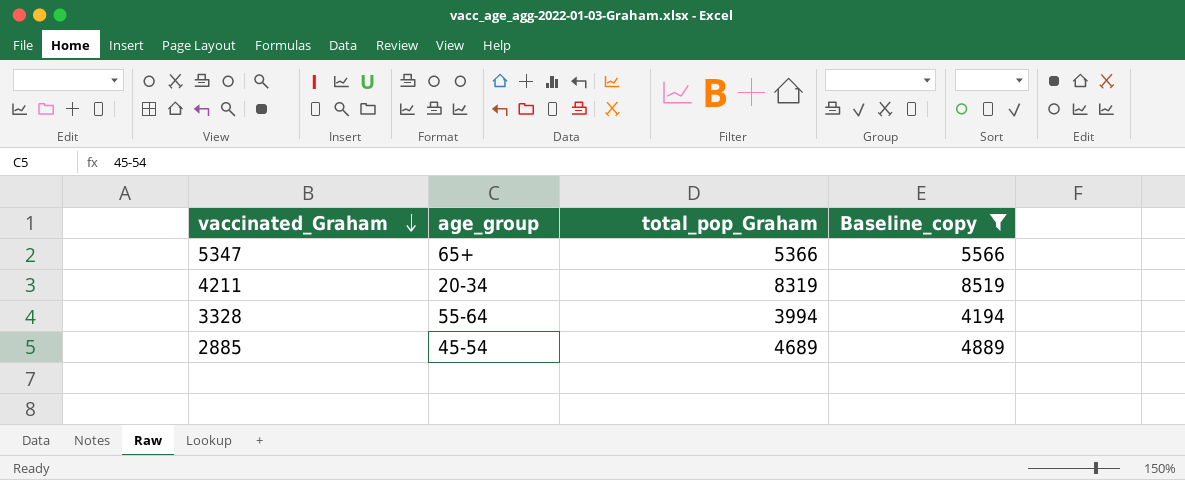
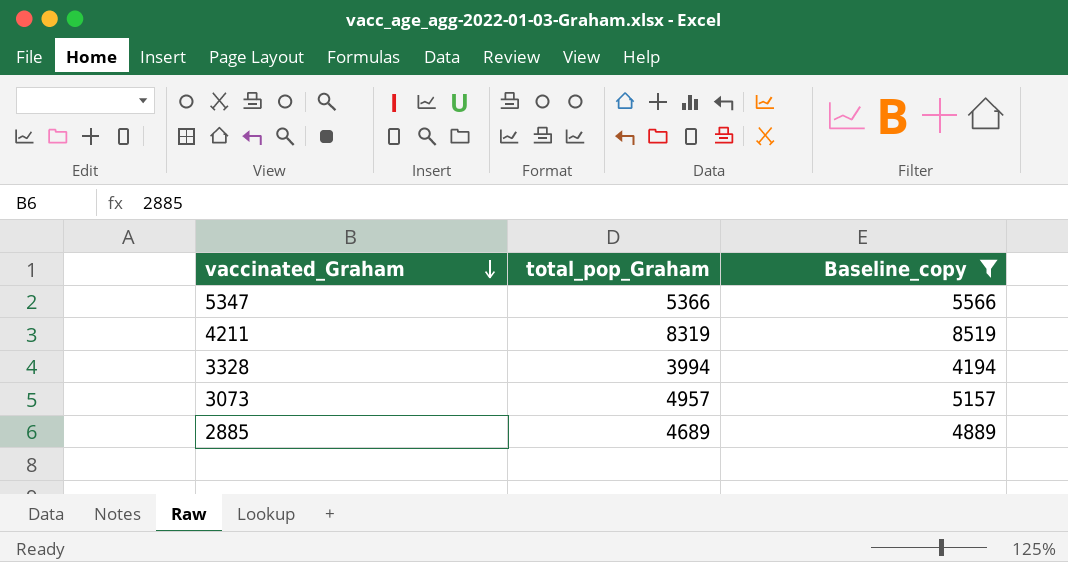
column age_group | position: 2 -> none
row 3073: none -> 4957 | 5157

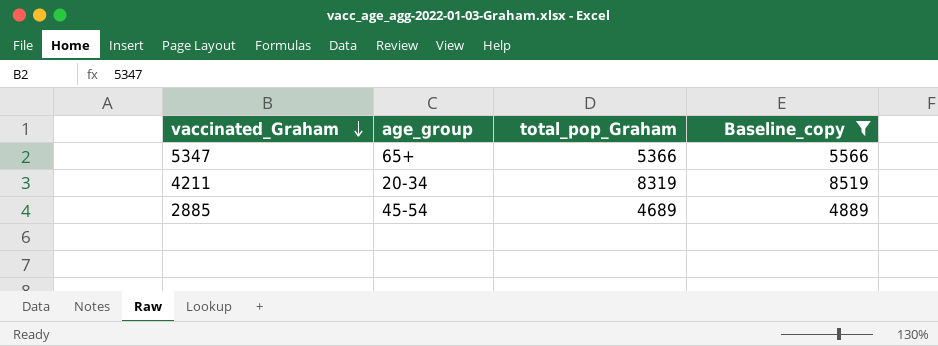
column age_group | position: none -> 2
row 3328: 3994 | 4194 -> none
row 3073: 4957 | 5157 -> none

